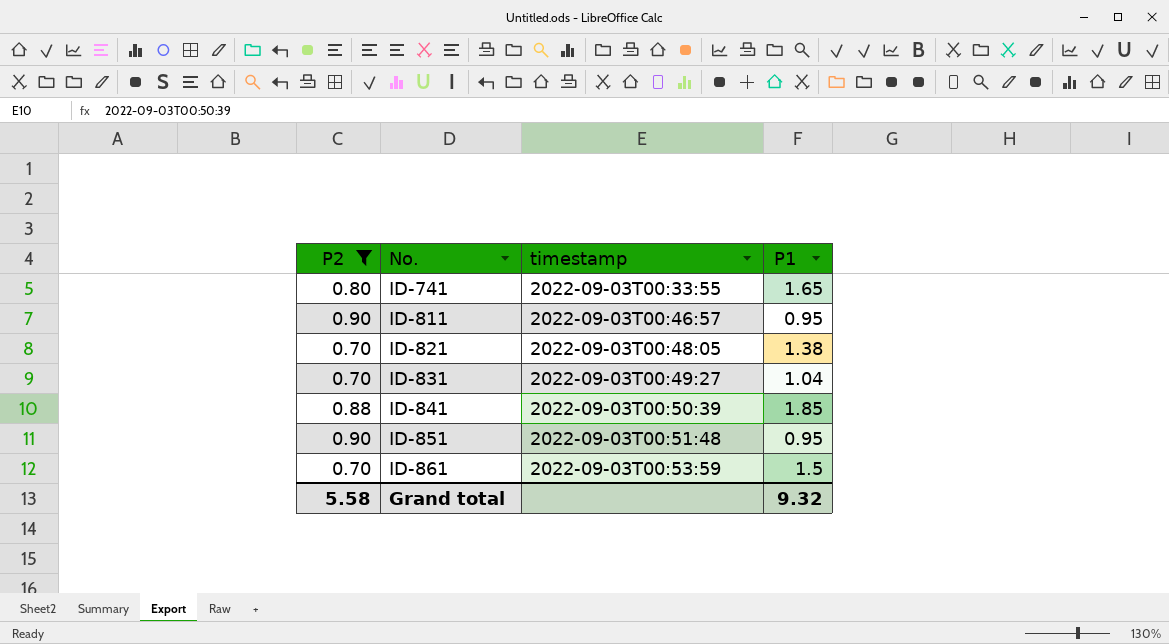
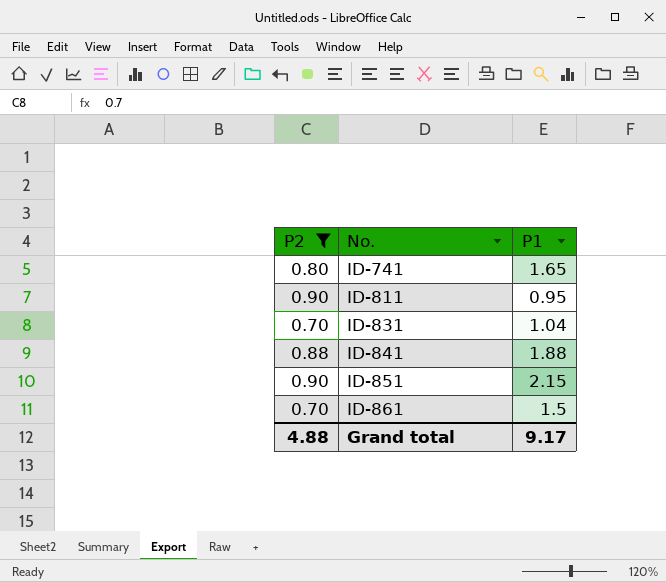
column timestamp | position: 3 -> none
row ID-821: 0.70 | 2022-09-03T00:48:05 | 1.38 -> none
ID-841 | P1: 1.85 -> 1.88
ID-851 | P1: 0.95 -> 2.15
Grand total | P2: 5.58 -> 4.88
Grand total | P1: 9.32 -> 9.17

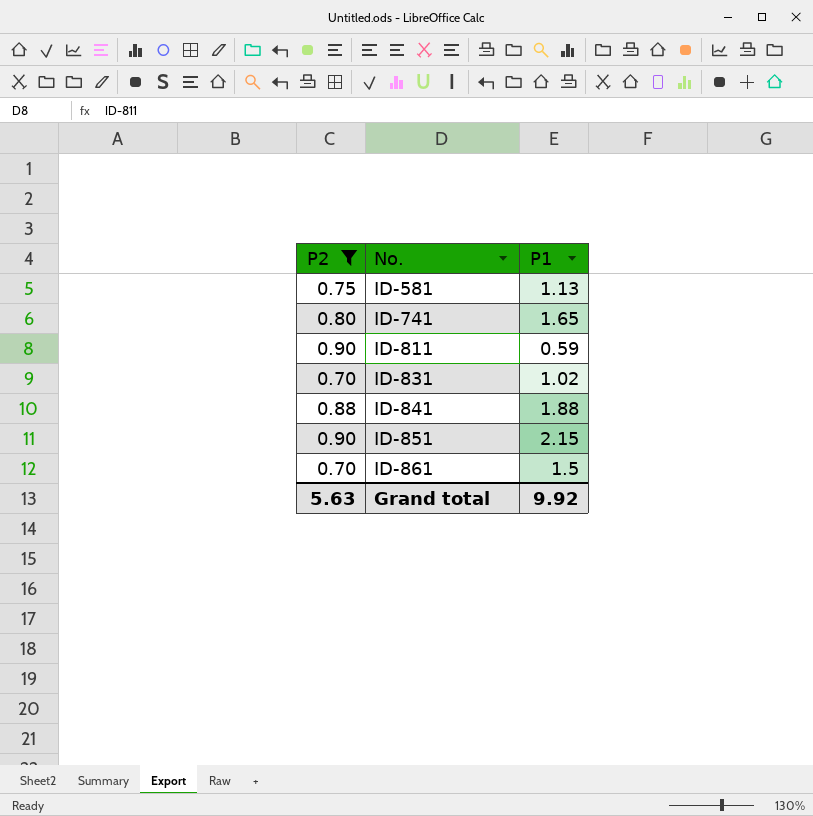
row ID-581: none -> 0.75 | 1.13
ID-811 | P1: 0.95 -> 0.59
ID-831 | P1: 1.04 -> 1.02
Grand total | P2: 4.88 -> 5.63
Grand total | P1: 9.17 -> 9.92

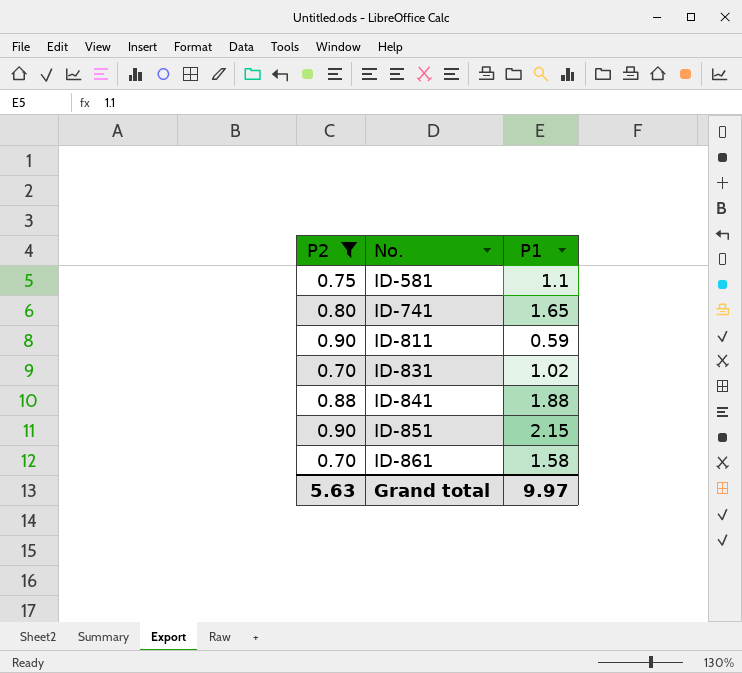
ID-581 | P1: 1.13 -> 1.1
ID-861 | P1: 1.5 -> 1.58
Grand total | P1: 9.92 -> 9.97

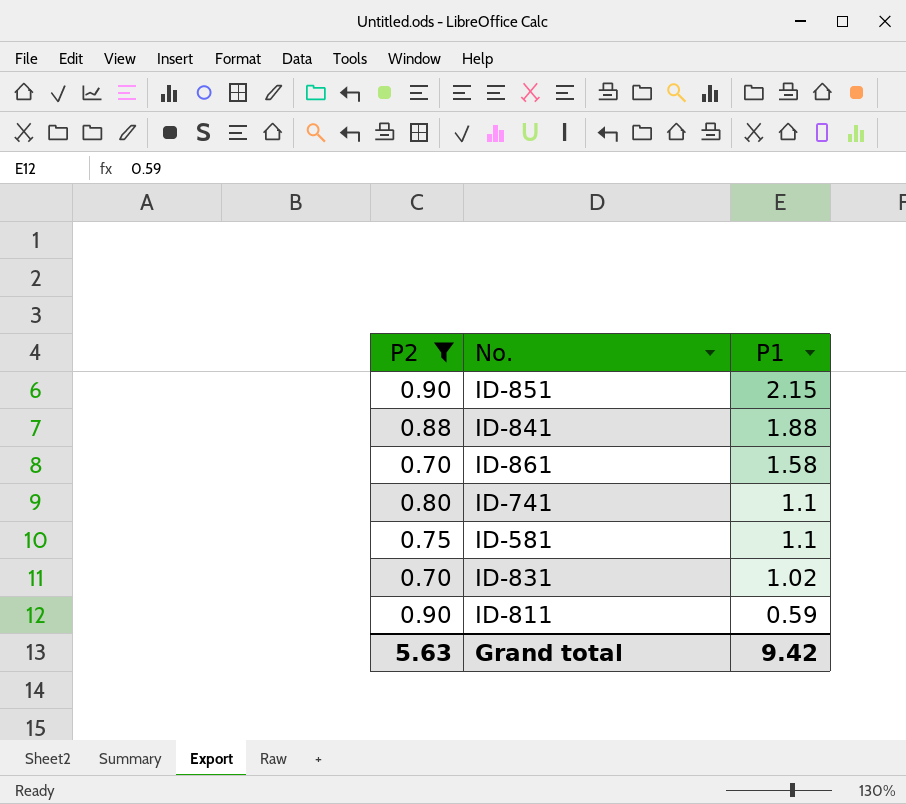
row order: No. ascending -> P1 descending
ID-741 | P1: 1.65 -> 1.1
Grand total | P1: 9.97 -> 9.42

